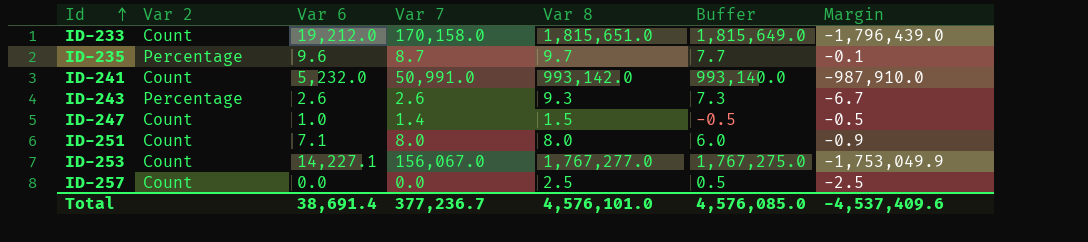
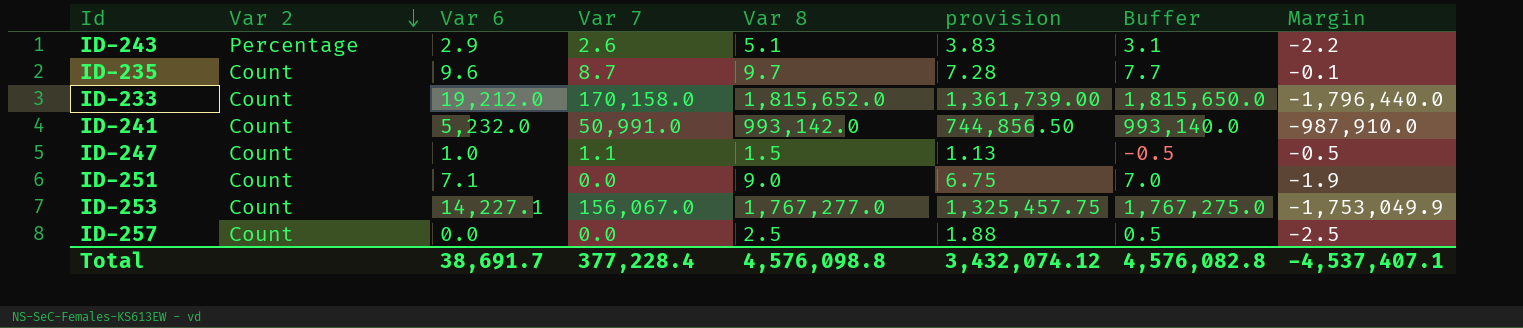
row order: Id ascending -> Var 2 descending
column provision | formula: none -> [Var 8] * 0.75
ID-243 | Var 6: 2.6 -> 2.9
ID-243 | Var 8: 9.3 -> 5.1
ID-243 | Buffer: 7.3 -> 3.1
ID-243 | Margin: -6.7 -> -2.2
ID-235 | Var 2: Percentage -> Count
ID-233 | Var 8: 1,815,651.0 -> 1,815,652.0
ID-233 | Buffer: 1,815,649.0 -> 1,815,650.0
ID-233 | Margin: -1,796,439.0 -> -1,796,440.0
ID-247 | Var 7: 1.4 -> 1.1
ID-251 | Var 7: 8.0 -> 0.0
ID-251 | Var 8: 8.0 -> 9.0
ID-251 | Buffer: 6.0 -> 7.0
ID-251 | Margin: -0.9 -> -1.9
Total | Var 6: 38,691.4 -> 38,691.7
Total | Var 7: 377,236.7 -> 377,228.4
Total | Var 8: 4,576,101.0 -> 4,576,098.8
Total | Buffer: 4,576,085.0 -> 4,576,082.8
Total | Margin: -4,537,409.6 -> -4,537,407.1

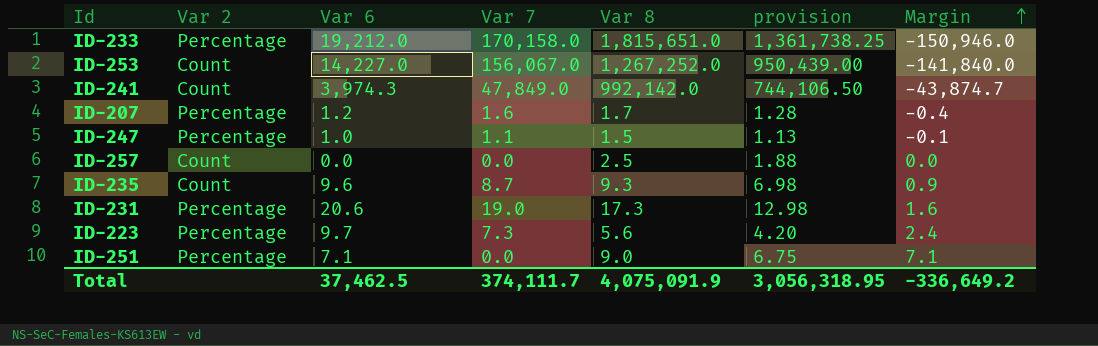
row order: Var 2 descending -> Margin ascending
column Buffer | formula: [Var 8] - 2 -> none
column Margin | formula: [Var 6] - [Var 8] -> [Var 6] - [Var 7]
row ID-243: Percentage | 2.9 | 2.6 | 5.1 | 3.83 | 3.1 | -2.2 -> none
ID-233 | Var 2: Count -> Percentage
ID-233 | Var 8: 1,815,652.0 -> 1,815,651.0
ID-233 | provision: 1,361,739.00 -> 1,361,738.25
ID-253 | Var 6: 14,227.1 -> 14,227.0
ID-253 | Var 8: 1,767,277.0 -> 1,267,252.0
ID-253 | provision: 1,325,457.75 -> 950,439.00
ID-241 | Var 6: 5,232.0 -> 3,974.3
ID-241 | Var 7: 50,991.0 -> 47,849.0
ID-241 | Var 8: 993,142.0 -> 992,142.0
ID-241 | provision: 744,856.50 -> 744,106.50
row ID-207: none -> Percentage | 1.2 | 1.6 | 1.7 | 1.28 | -0.4
ID-247 | Var 2: Count -> Percentage
ID-235 | Var 8: 9.7 -> 9.3
ID-235 | provision: 7.28 -> 6.98
row ID-231: none -> Percentage | 20.6 | 19.0 | 17.3 | 12.98 | 1.6
row ID-223: none -> Percentage | 9.7 | 7.3 | 5.6 | 4.20 | 2.4
ID-251 | Var 2: Count -> Percentage
Total | Var 6: 38,691.7 -> 37,462.5
Total | Var 7: 377,228.4 -> 374,111.7
Total | Var 8: 4,576,098.8 -> 4,075,091.9
Total | provision: 3,432,074.12 -> 3,056,318.95
Total | Margin: -4,537,407.1 -> -336,649.2

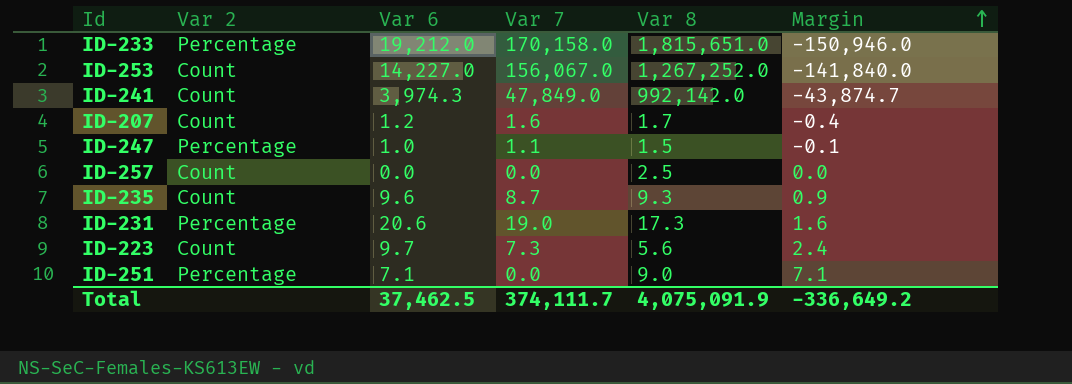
column provision | formula: [Var 8] * 0.75 -> none
ID-207 | Var 2: Percentage -> Count
ID-223 | Var 2: Percentage -> Count

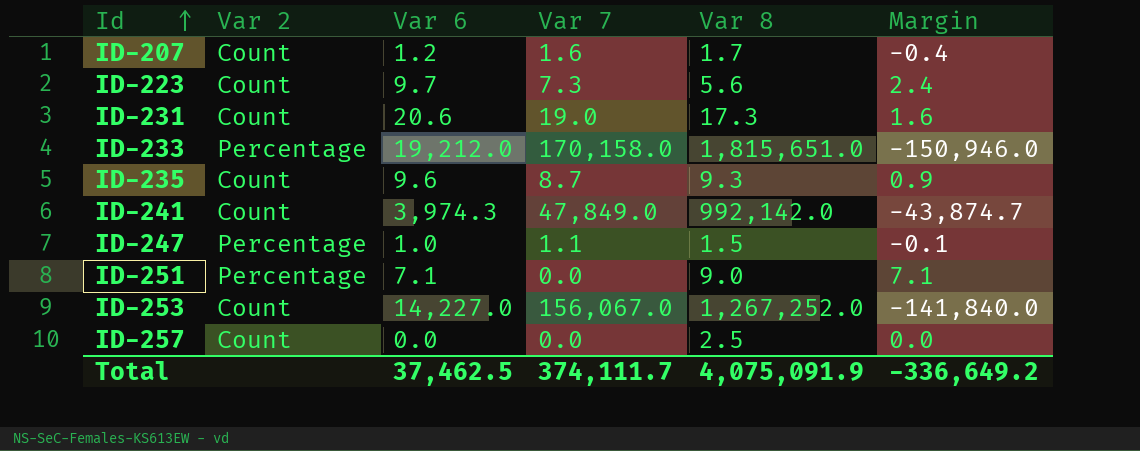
row order: Margin ascending -> Id ascending
ID-231 | Var 2: Percentage -> Count

